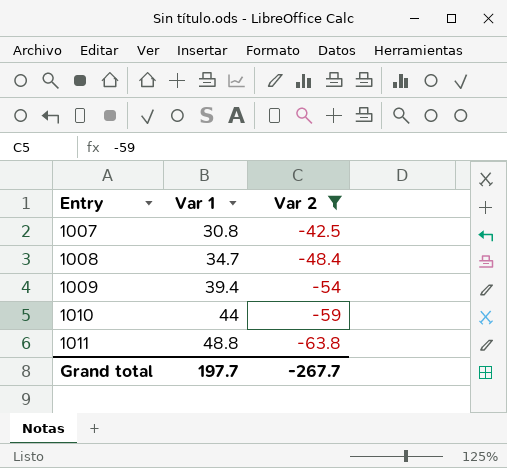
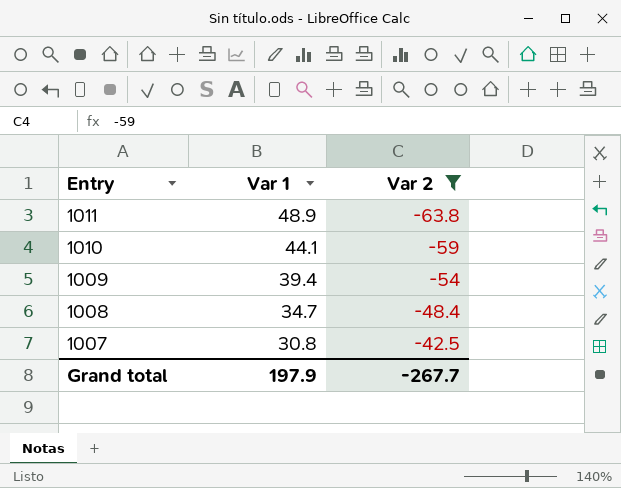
row order: Entry ascending -> Entry descending
1011 | Var 1: 48.8 -> 48.9
1010 | Var 1: 44 -> 44.1
Grand total | Var 1: 197.7 -> 197.9

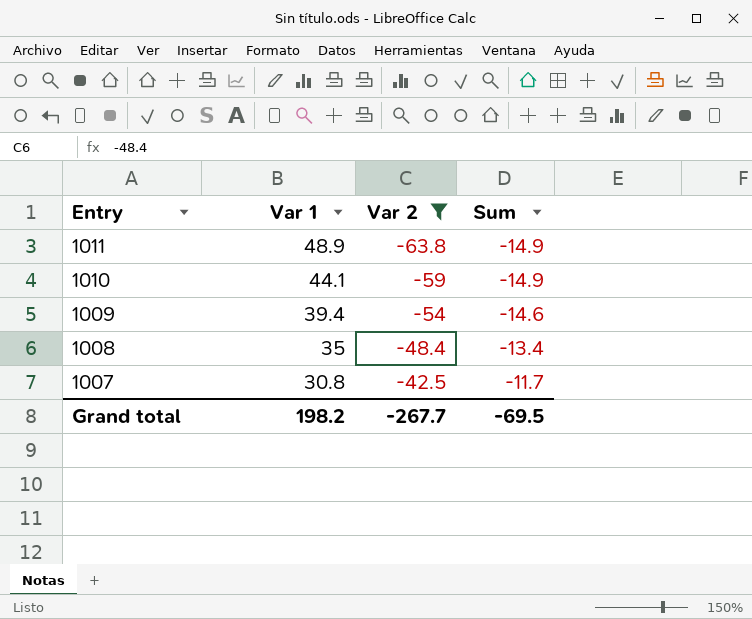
column Sum | formula: none -> [Var 1] + [Var 2]
1008 | Var 1: 34.7 -> 35
Grand total | Var 1: 197.9 -> 198.2

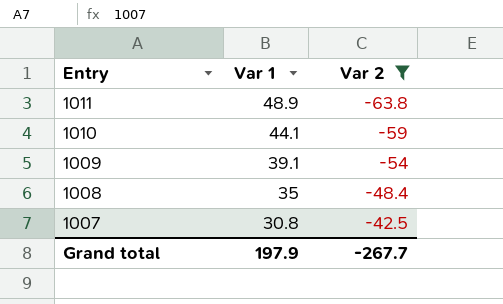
column Sum | formula: [Var 1] + [Var 2] -> none
1009 | Var 1: 39.4 -> 39.1
Grand total | Var 1: 198.2 -> 197.9

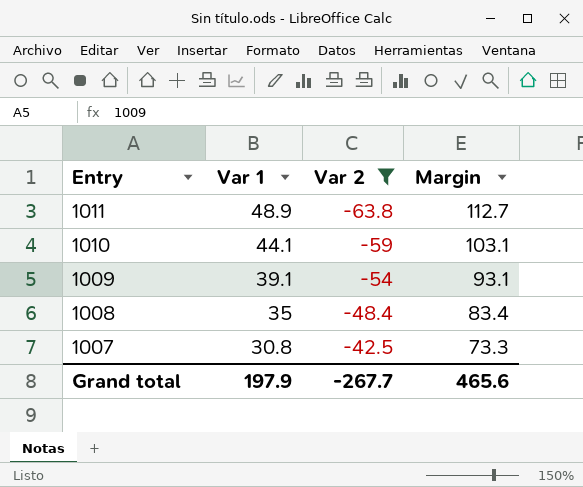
column Margin | formula: none -> [Var 1] - [Var 2]

